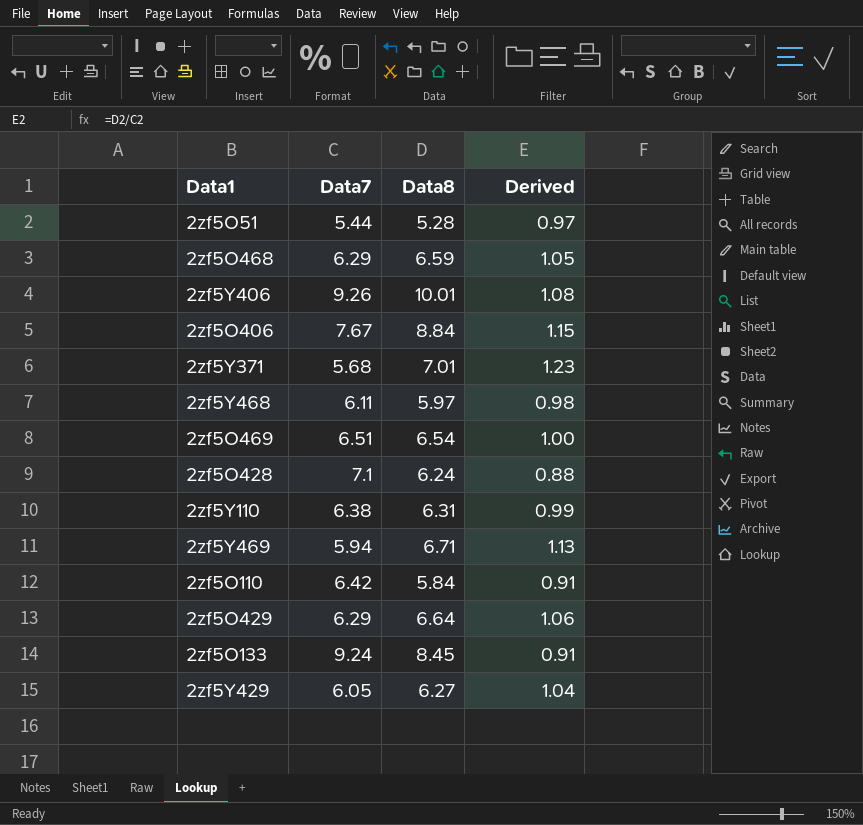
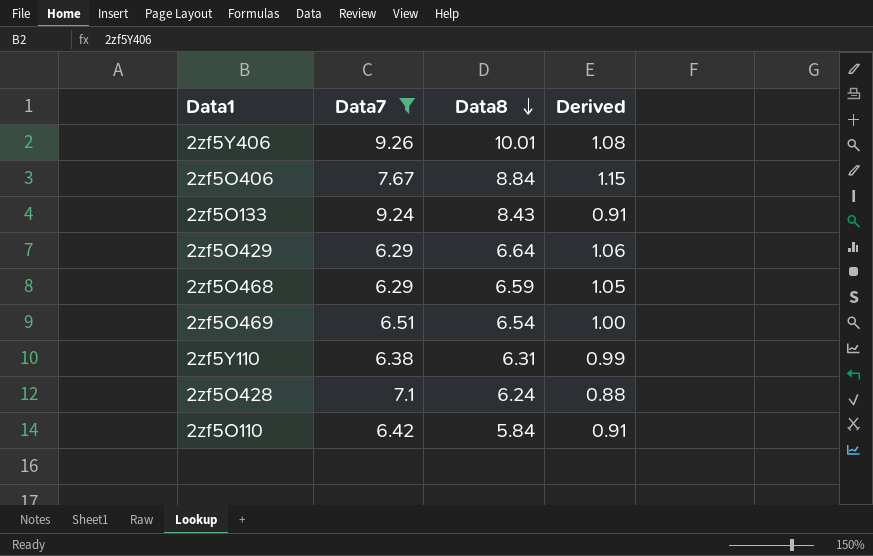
filter: none -> Data7 >= 6.29
row order: none -> Data8 descending
2zf5O133 | Data8: 8.45 -> 8.43

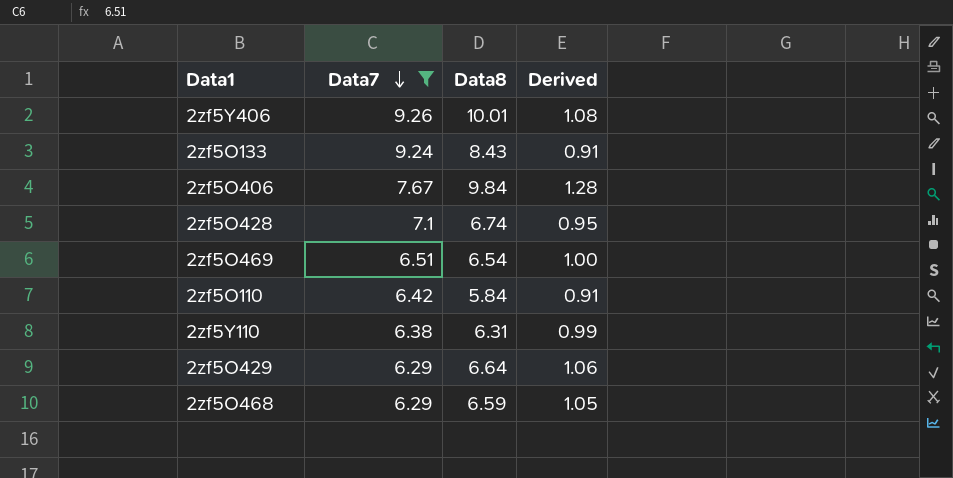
row order: Data8 descending -> Data7 descending
2zf5O406 | Data8: 8.84 -> 9.84
2zf5O406 | Derived: 1.15 -> 1.28
2zf5O428 | Data8: 6.24 -> 6.74
2zf5O428 | Derived: 0.88 -> 0.95

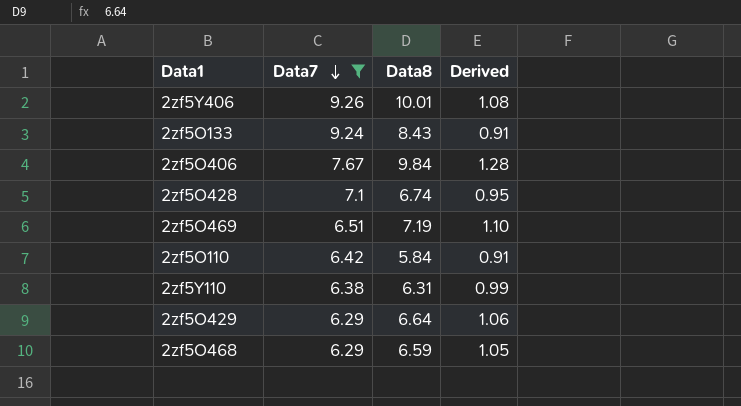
2zf5O469 | Data8: 6.54 -> 7.19
2zf5O469 | Derived: 1.00 -> 1.10

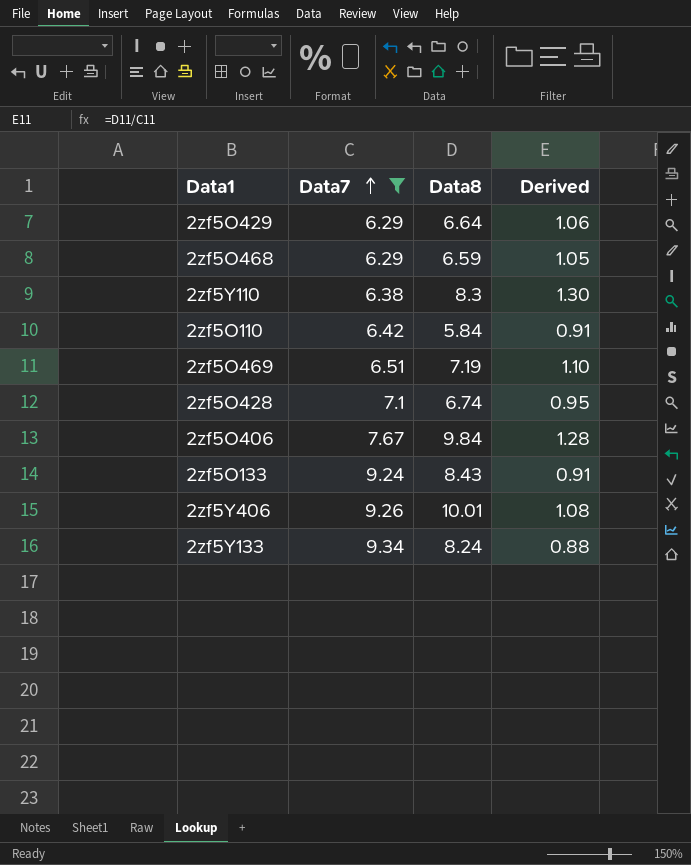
row order: Data7 descending -> Data7 ascending
2zf5Y110 | Data8: 6.31 -> 8.3
2zf5Y110 | Derived: 0.99 -> 1.30
row 2zf5Y133: none -> 9.34 | 8.24 | 0.88

